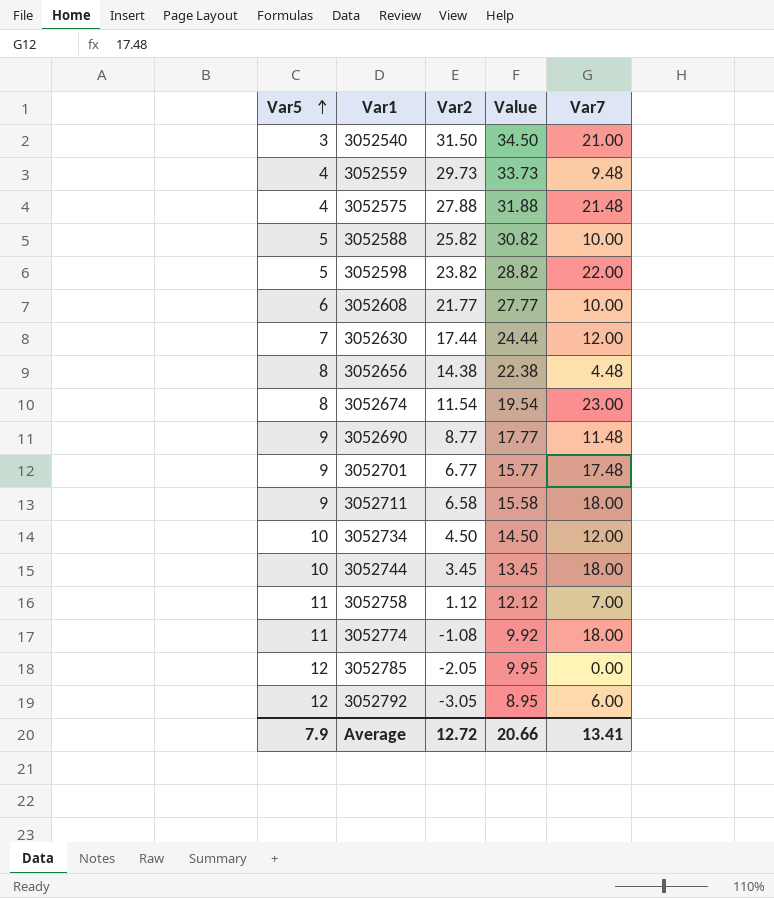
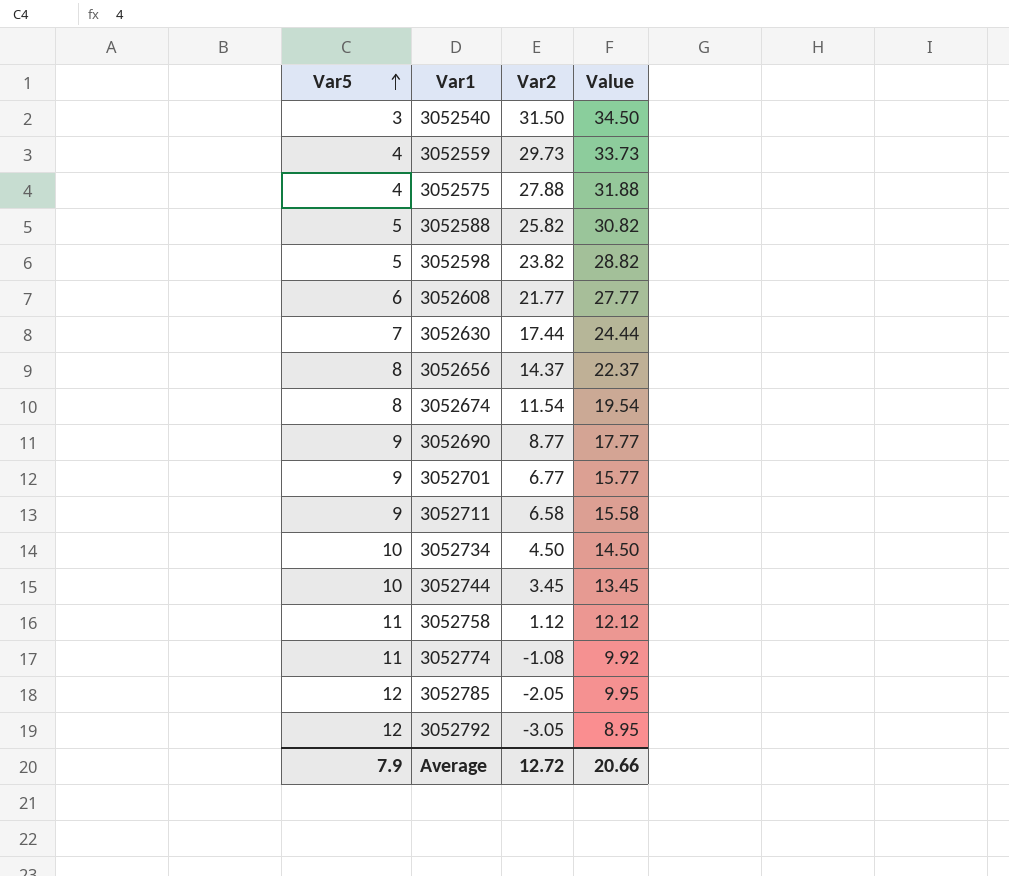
column Var7 | position: 5 -> none
3052656 | Var2: 14.38 -> 14.37
3052656 | Value: 22.38 -> 22.37

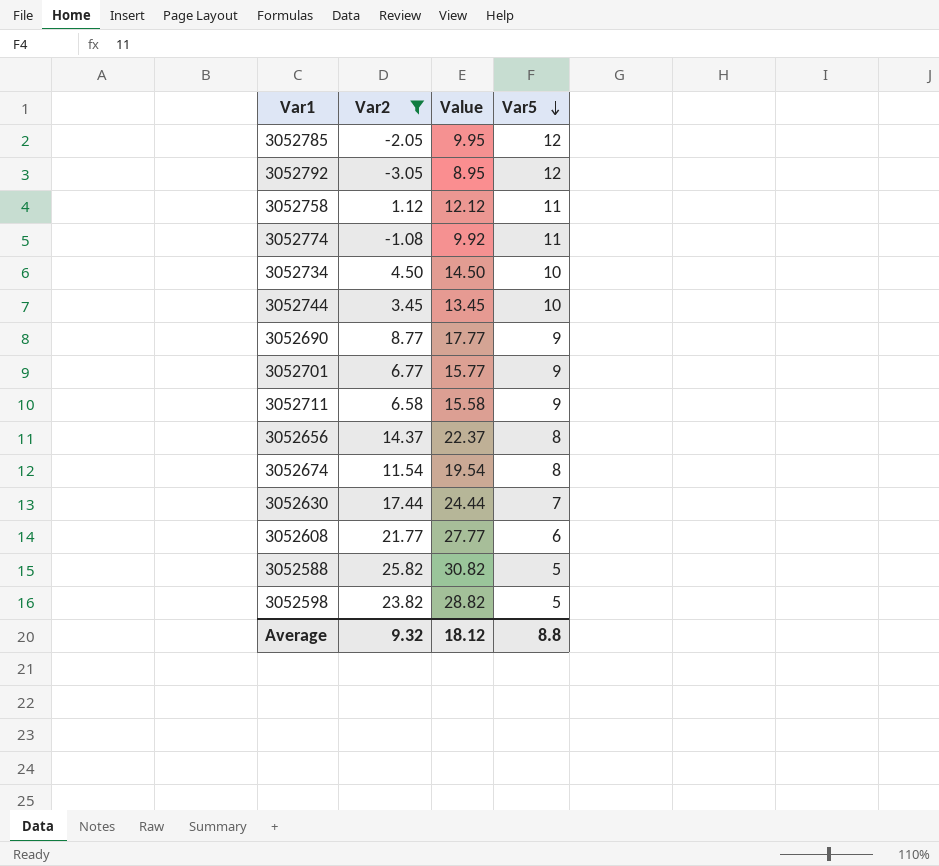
filter: none -> Var2 <= 25.82
row order: Var5 ascending -> Var5 descending
column Var5 | position: 1 -> 4
Average | Var2: 12.72 -> 9.32
Average | Value: 20.66 -> 18.12
Average | Var5: 7.9 -> 8.8

